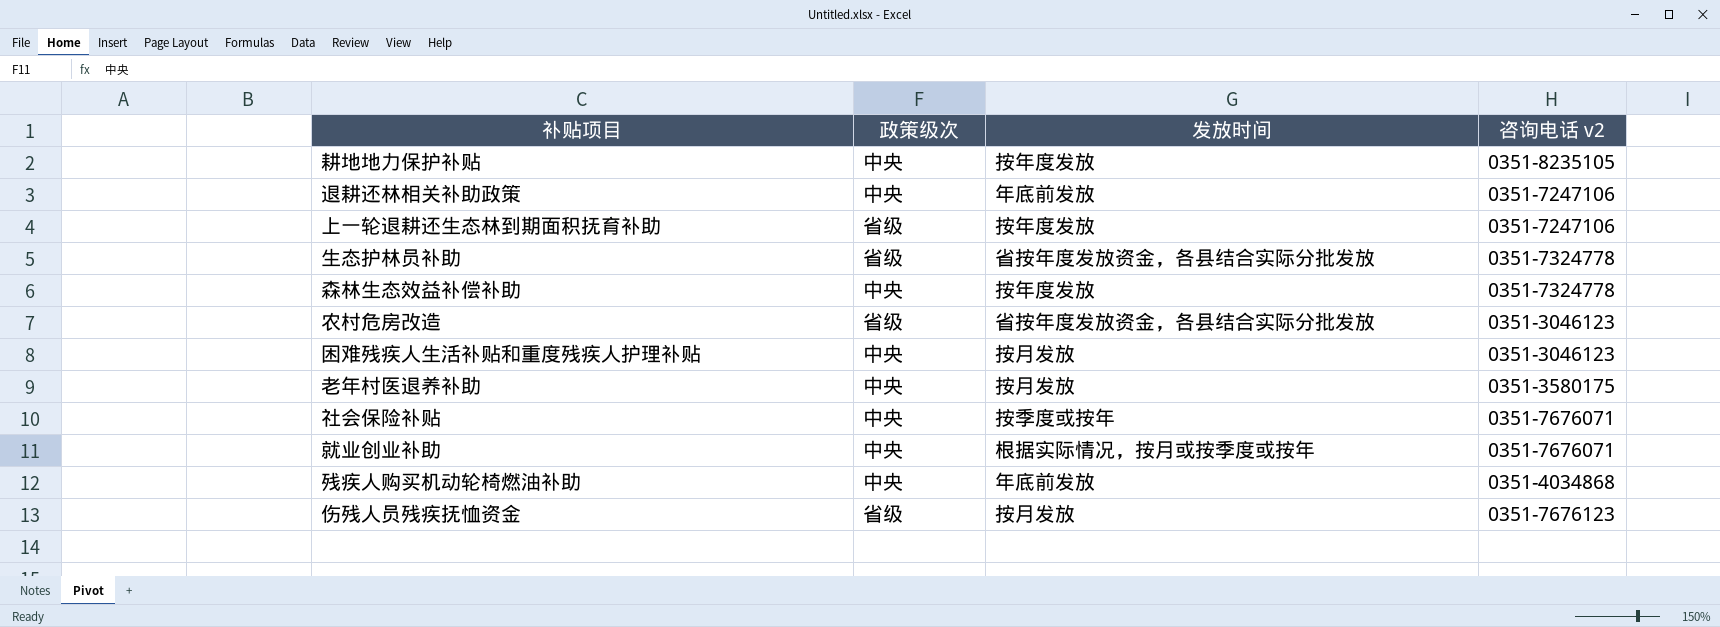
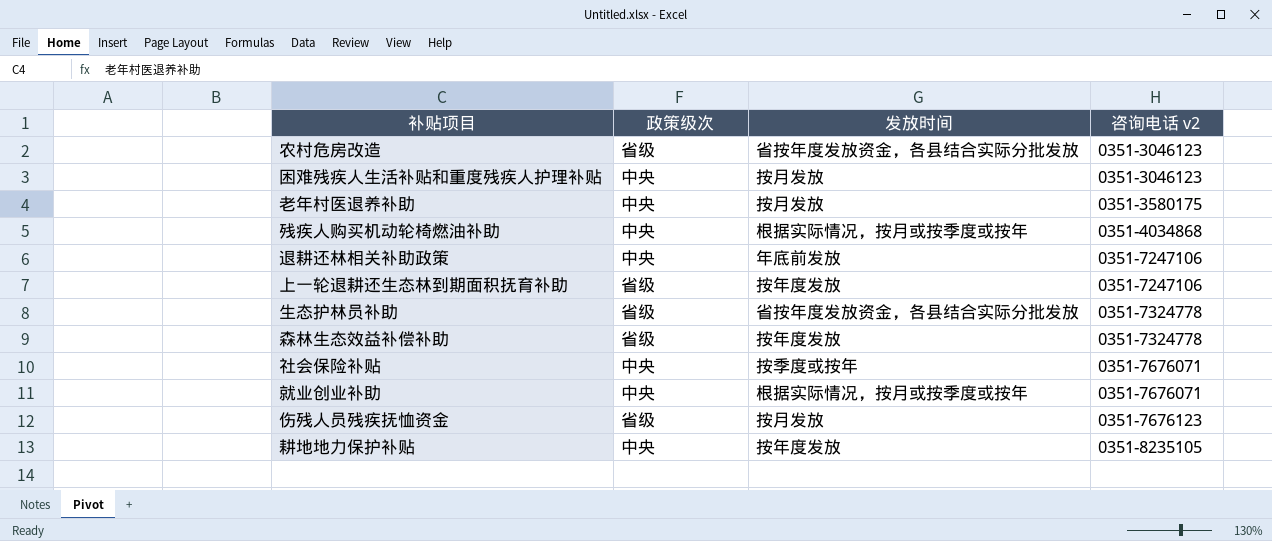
row order: none -> 咨询电话 v2 ascending
残疾人购买机动轮椅燃油补助 | 发放时间: 年底前发放 -> 根据实际情况，按月或按季度或按年
森林生态效益补偿补助 | 政策级次: 中央 -> 省级

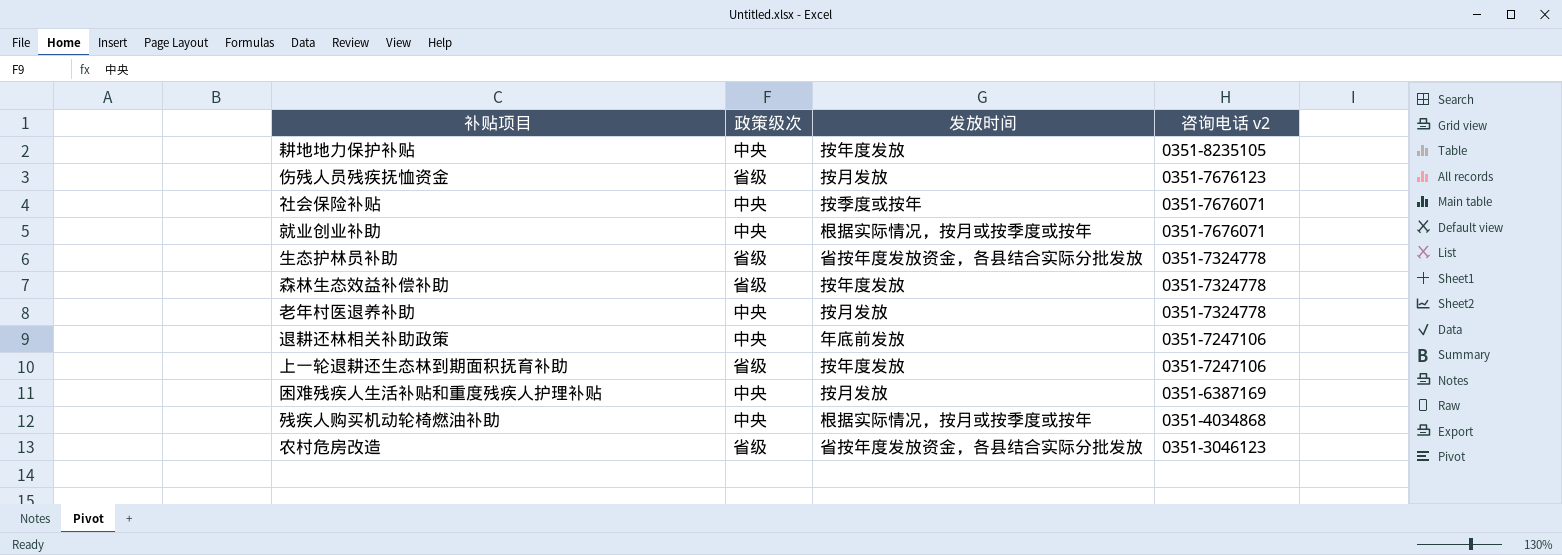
row order: 咨询电话 v2 ascending -> 咨询电话 v2 descending
老年村医退养补助 | 咨询电话 v2: 0351-3580175 -> 0351-7324778
困难残疾人生活补贴和重度残疾人护理补贴 | 咨询电话 v2: 0351-3046123 -> 0351-6387169

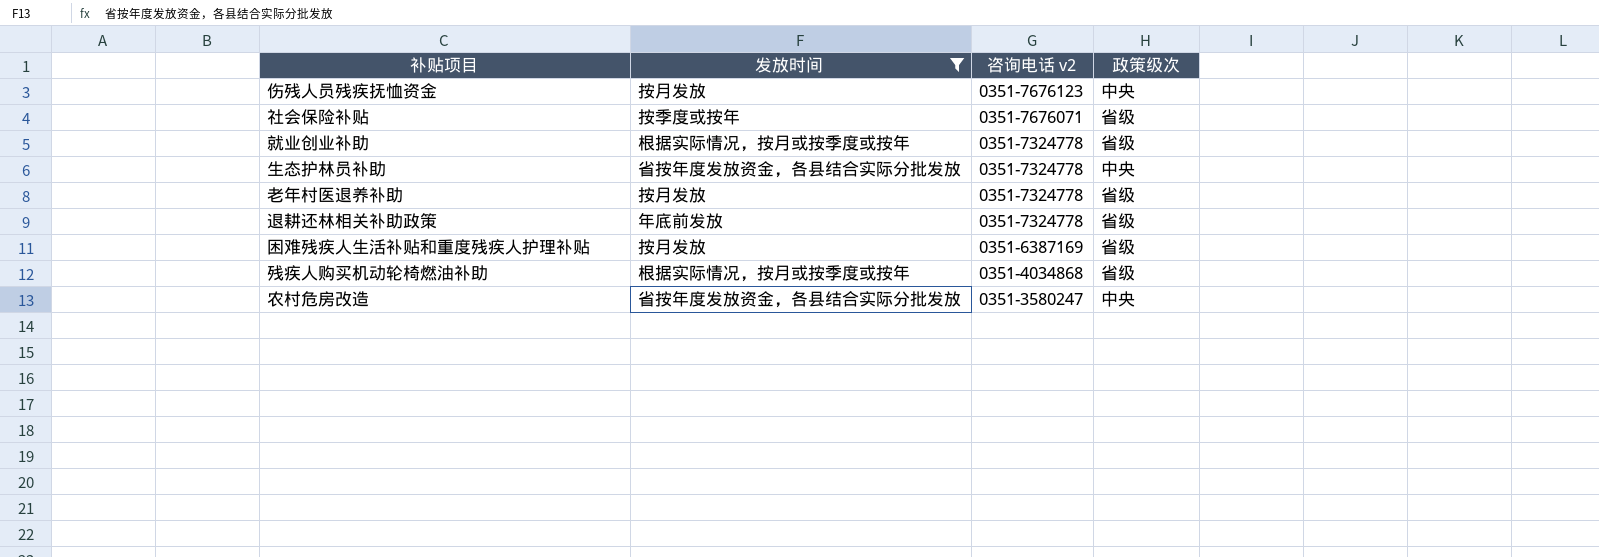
filter: none -> 发放时间 != 按年度发放
column 政策级次 | position: 2 -> 4
伤残人员残疾抚恤资金 | 政策级次: 省级 -> 中央
社会保险补贴 | 政策级次: 中央 -> 省级
就业创业补助 | 咨询电话 v2: 0351-7676071 -> 0351-7324778
就业创业补助 | 政策级次: 中央 -> 省级
生态护林员补助 | 政策级次: 省级 -> 中央
老年村医退养补助 | 政策级次: 中央 -> 省级
退耕还林相关补助政策 | 咨询电话 v2: 0351-7247106 -> 0351-7324778
退耕还林相关补助政策 | 政策级次: 中央 -> 省级
困难残疾人生活补贴和重度残疾人护理补贴 | 政策级次: 中央 -> 省级
残疾人购买机动轮椅燃油补助 | 政策级次: 中央 -> 省级
农村危房改造 | 咨询电话 v2: 0351-3046123 -> 0351-3580247
农村危房改造 | 政策级次: 省级 -> 中央

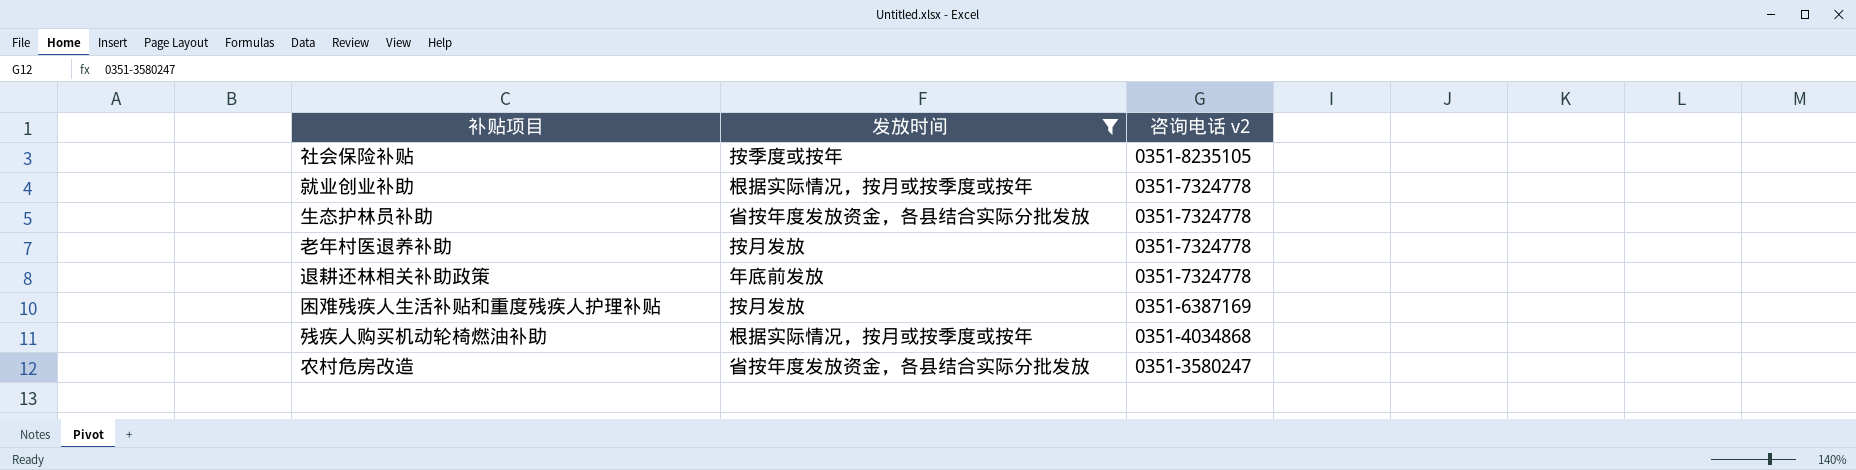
column 政策级次 | position: 4 -> none
row 伤残人员残疾抚恤资金: 按月发放 | 0351-7676123 | 中央 -> none
社会保险补贴 | 咨询电话 v2: 0351-7676071 -> 0351-8235105

